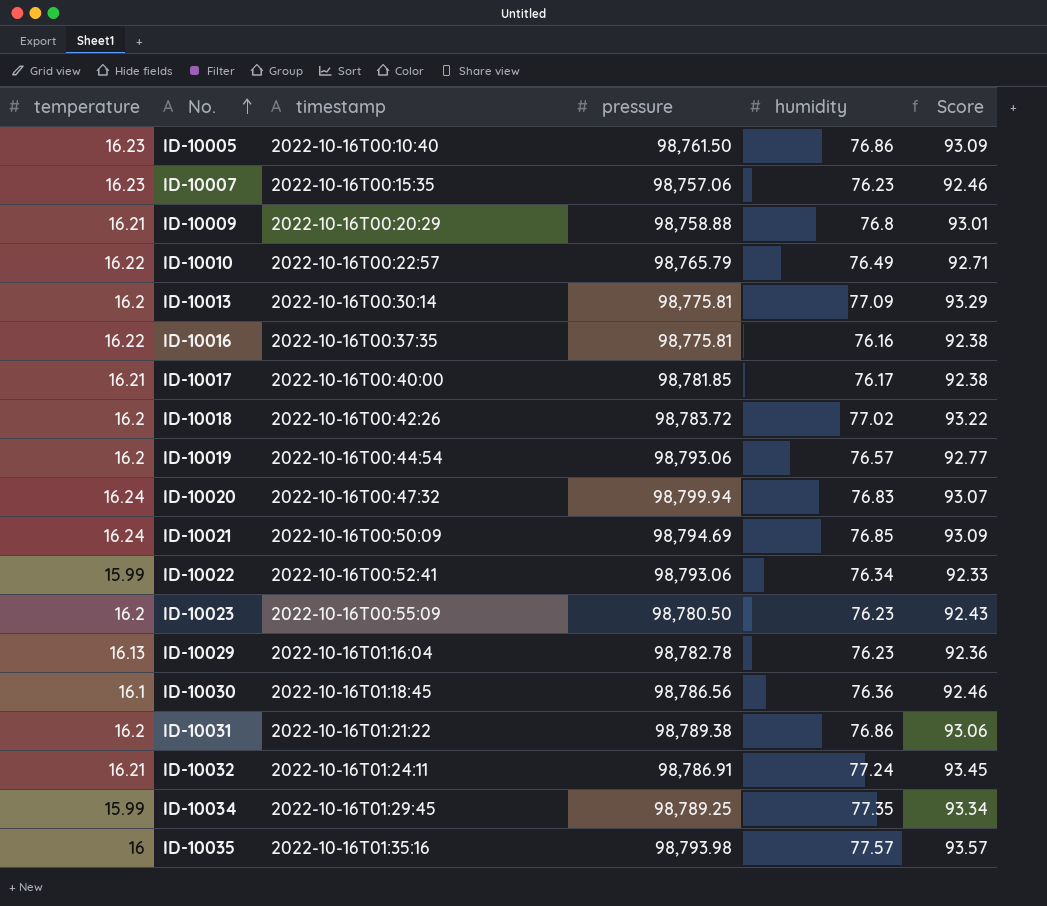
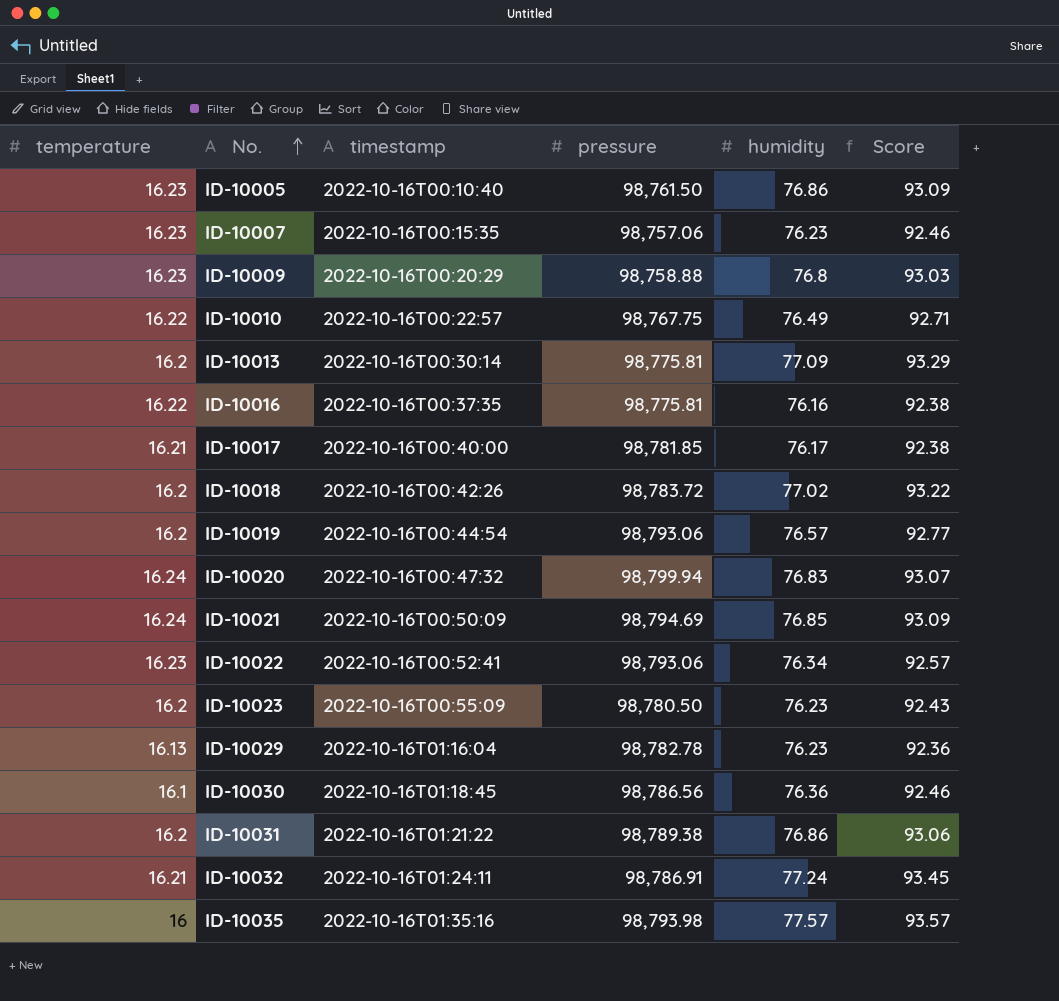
row ID-10034: 15.99 | 2022-10-16T01:29:45 | 98,789.25 | 77.35 | 93.34 -> none
ID-10009 | temperature: 16.21 -> 16.23
ID-10009 | Score: 93.01 -> 93.03
ID-10010 | pressure: 98,765.79 -> 98,767.75
ID-10022 | temperature: 15.99 -> 16.23
ID-10022 | Score: 92.33 -> 92.57

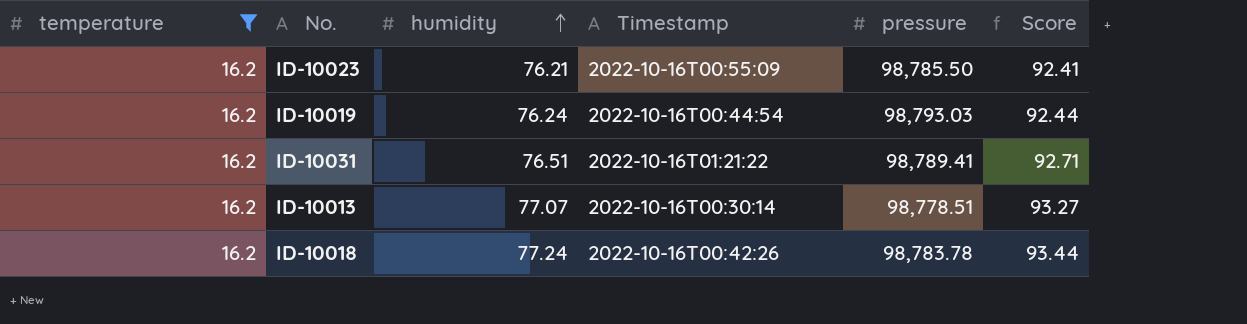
filter: none -> temperature = 16.2
row order: No. ascending -> humidity ascending
column humidity | position: 5 -> 3
column name: timestamp -> Timestamp
ID-10023 | humidity: 76.23 -> 76.21
ID-10023 | pressure: 98,780.50 -> 98,785.50
ID-10023 | Score: 92.43 -> 92.41
ID-10019 | humidity: 76.57 -> 76.24
ID-10019 | pressure: 98,793.06 -> 98,793.03
ID-10019 | Score: 92.77 -> 92.44
ID-10031 | humidity: 76.86 -> 76.51
ID-10031 | pressure: 98,789.38 -> 98,789.41
ID-10031 | Score: 93.06 -> 92.71
ID-10013 | humidity: 77.09 -> 77.07
ID-10013 | pressure: 98,775.81 -> 98,778.51
ID-10013 | Score: 93.29 -> 93.27
ID-10018 | humidity: 77.02 -> 77.24
ID-10018 | pressure: 98,783.72 -> 98,783.78
ID-10018 | Score: 93.22 -> 93.44

